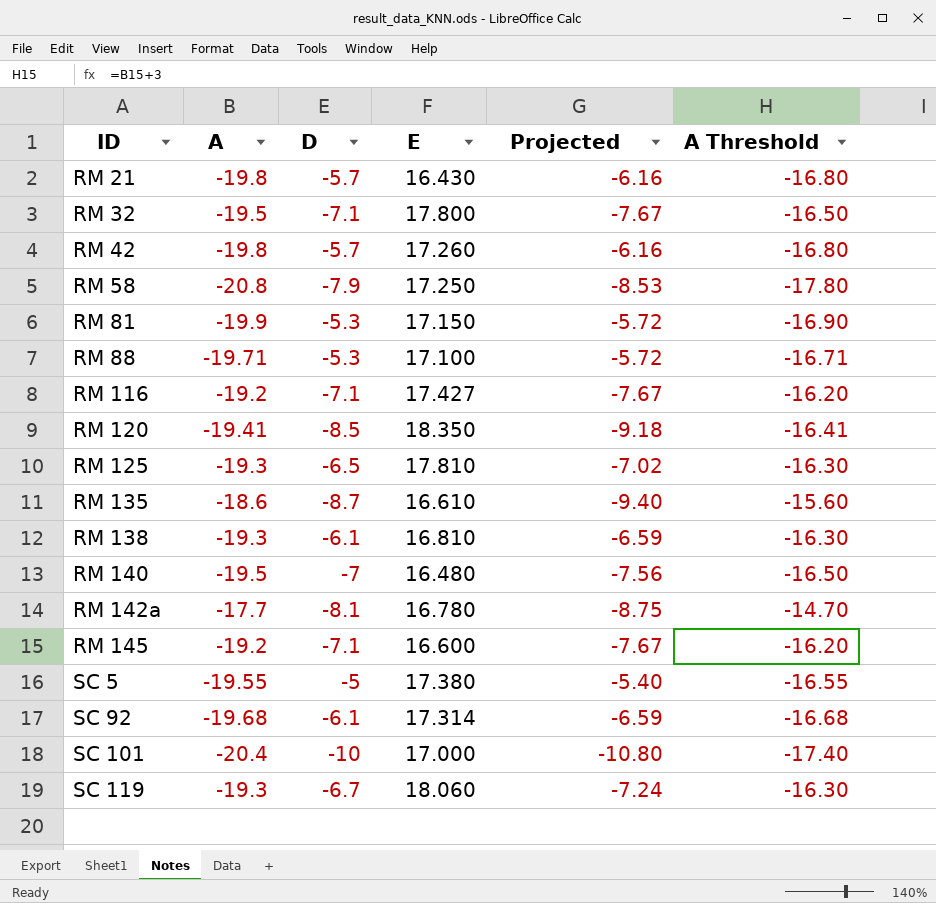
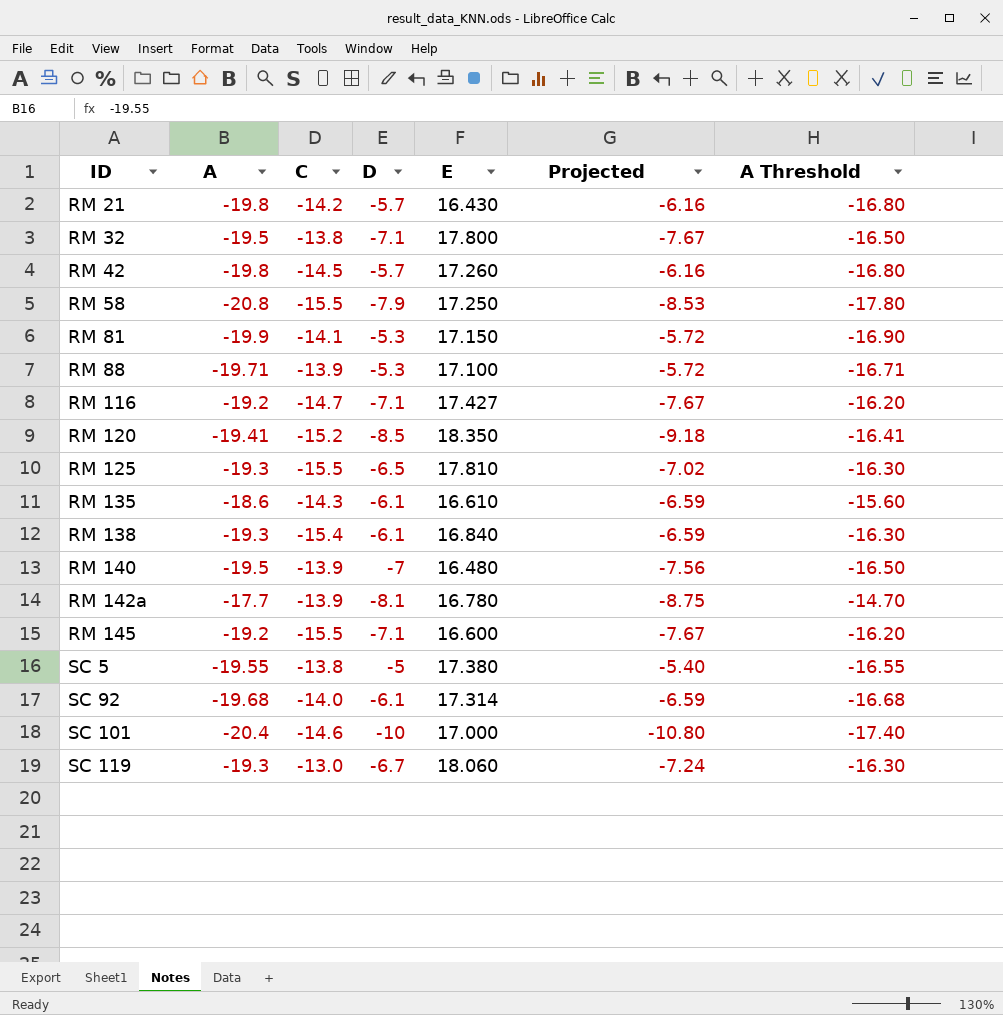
column C | position: none -> 3
RM 135 | D: -8.7 -> -6.1
RM 135 | Projected: -9.40 -> -6.59
RM 138 | E: 16.810 -> 16.840

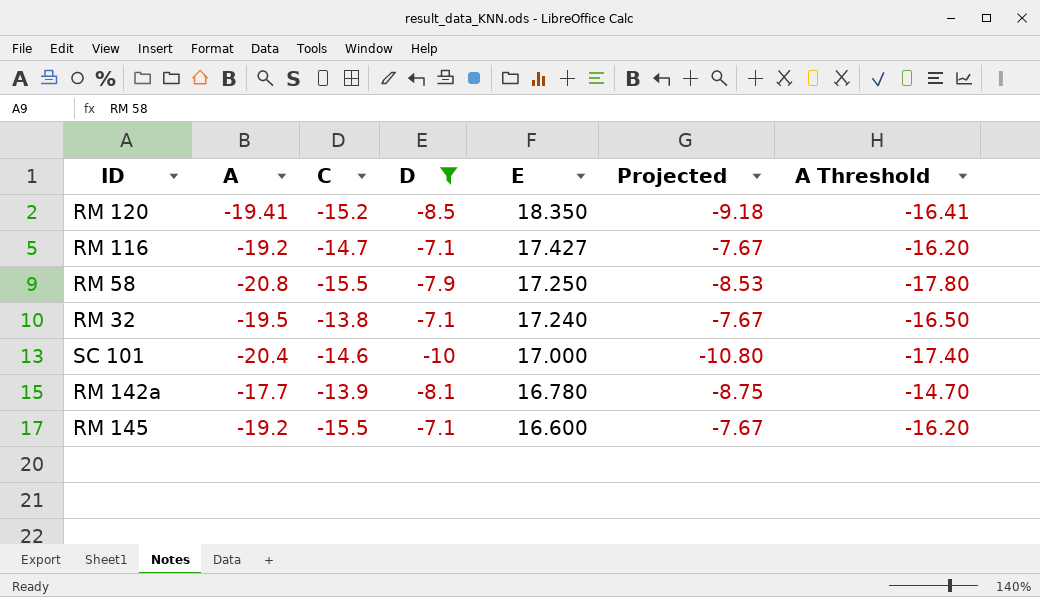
filter: none -> D <= -7.1
row order: ID ascending -> E descending
RM 32 | E: 17.800 -> 17.240

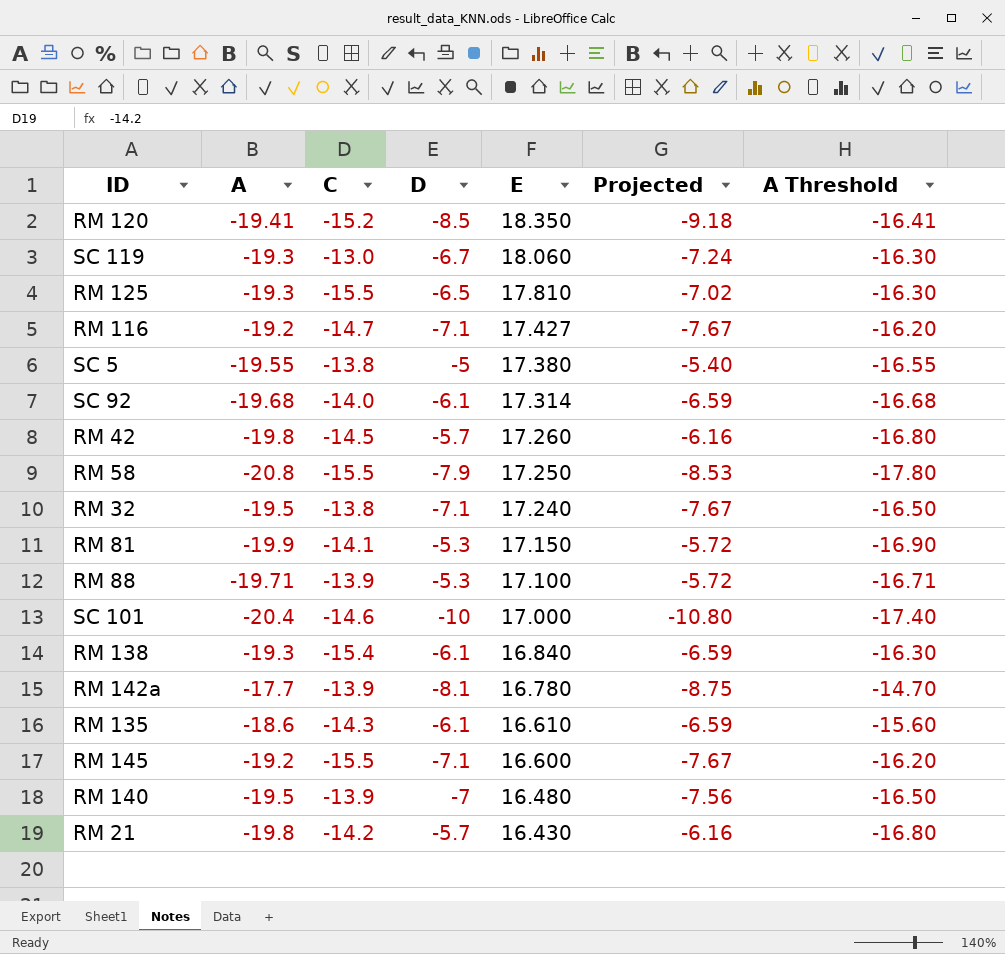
filter: D <= -7.1 -> none

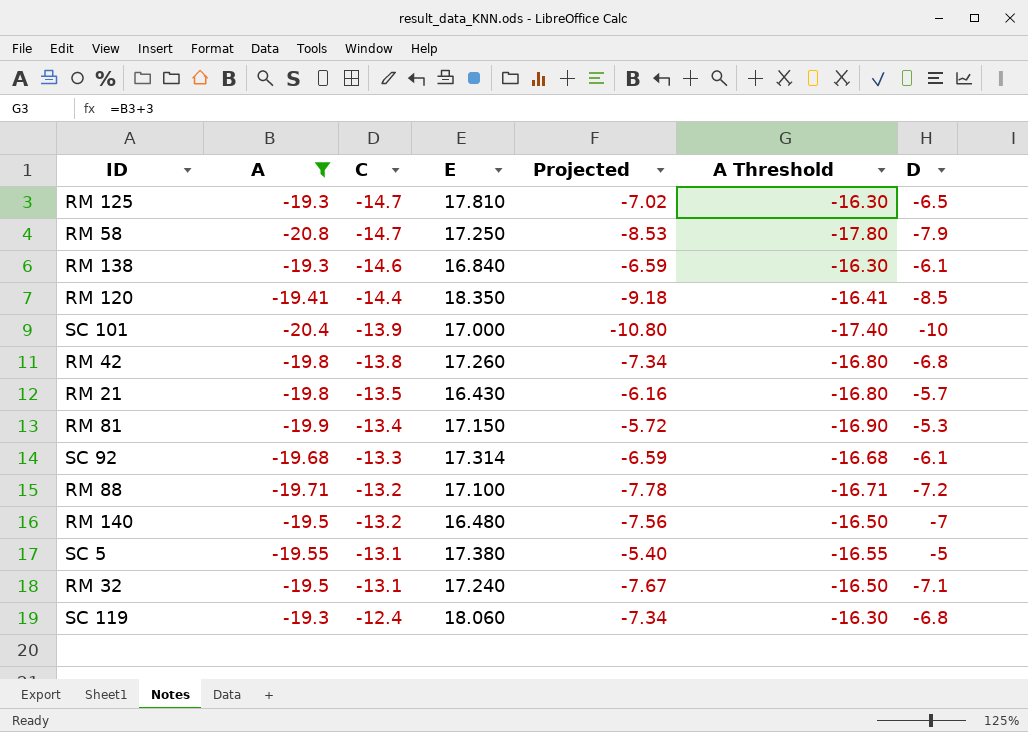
filter: none -> A <= -19.3
row order: E descending -> C ascending
column D | position: 4 -> 7
RM 125 | C: -15.5 -> -14.7
RM 58 | C: -15.5 -> -14.7
RM 138 | C: -15.4 -> -14.6
RM 120 | C: -15.2 -> -14.4
SC 101 | C: -14.6 -> -13.9
RM 42 | C: -14.5 -> -13.8
RM 42 | Projected: -6.16 -> -7.34
RM 42 | D: -5.7 -> -6.8
RM 21 | C: -14.2 -> -13.5
RM 81 | C: -14.1 -> -13.4
SC 92 | C: -14.0 -> -13.3
RM 88 | C: -13.9 -> -13.2
RM 88 | Projected: -5.72 -> -7.78
RM 88 | D: -5.3 -> -7.2
RM 140 | C: -13.9 -> -13.2
SC 5 | C: -13.8 -> -13.1
RM 32 | C: -13.8 -> -13.1
SC 119 | C: -13.0 -> -12.4
SC 119 | Projected: -7.24 -> -7.34
SC 119 | D: -6.7 -> -6.8

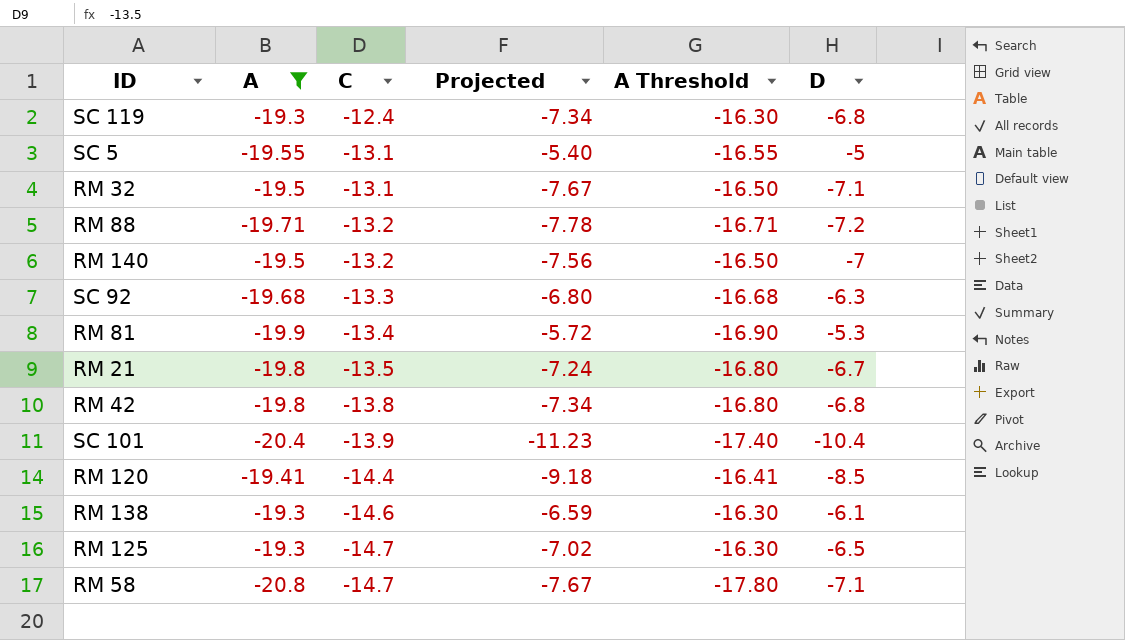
row order: C ascending -> C descending
column E | position: 4 -> none
SC 92 | Projected: -6.59 -> -6.80
SC 92 | D: -6.1 -> -6.3
RM 21 | Projected: -6.16 -> -7.24
RM 21 | D: -5.7 -> -6.7
SC 101 | Projected: -10.80 -> -11.23
SC 101 | D: -10 -> -10.4
RM 58 | Projected: -8.53 -> -7.67
RM 58 | D: -7.9 -> -7.1

